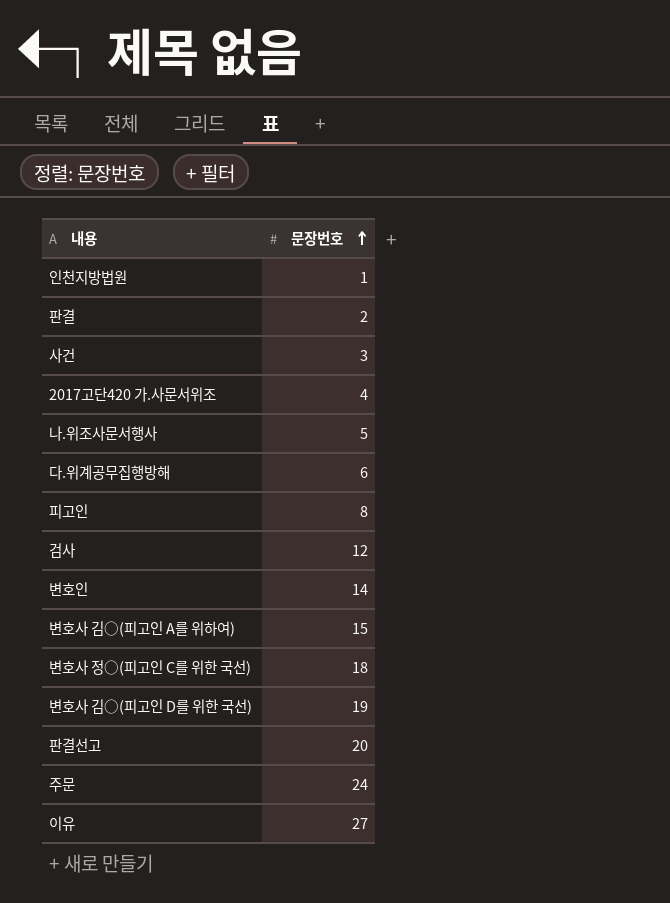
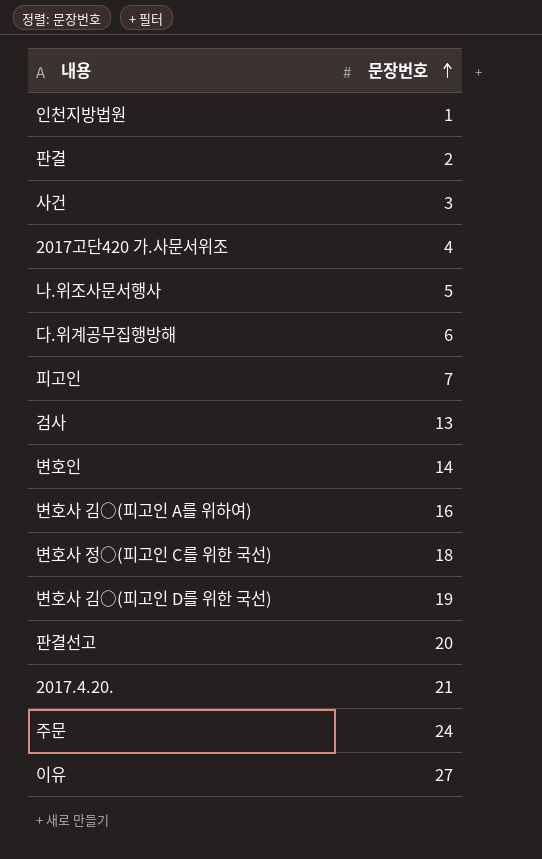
피고인 | 문장번호: 8 -> 7
검사 | 문장번호: 12 -> 13
변호사 김○(피고인 A를 위하여) | 문장번호: 15 -> 16
row 2017.4.20.: none -> 21

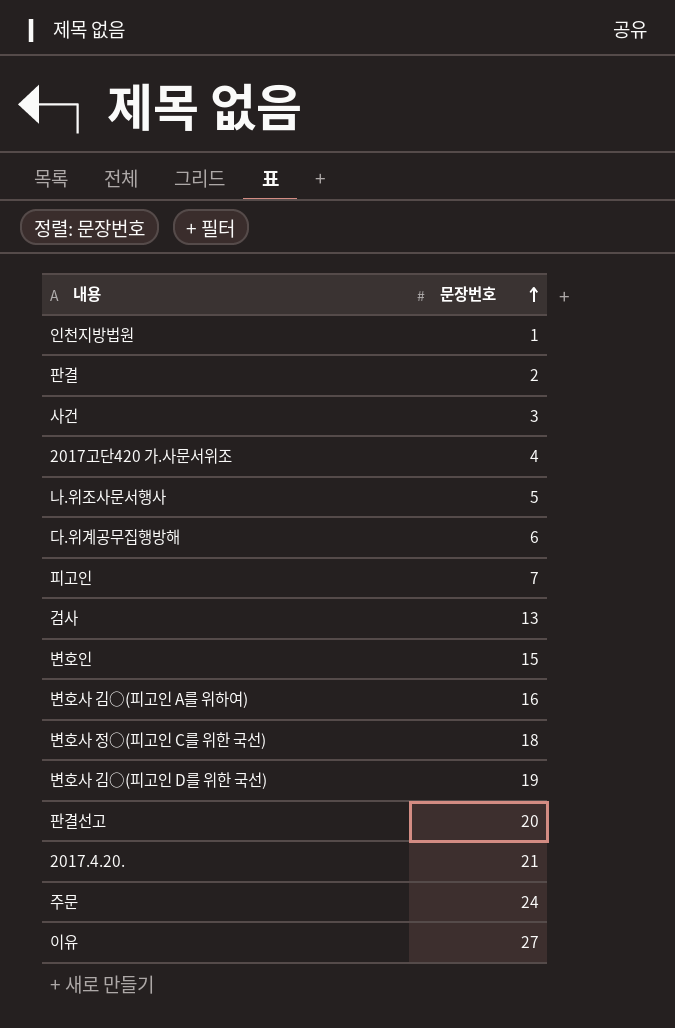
변호인 | 문장번호: 14 -> 15

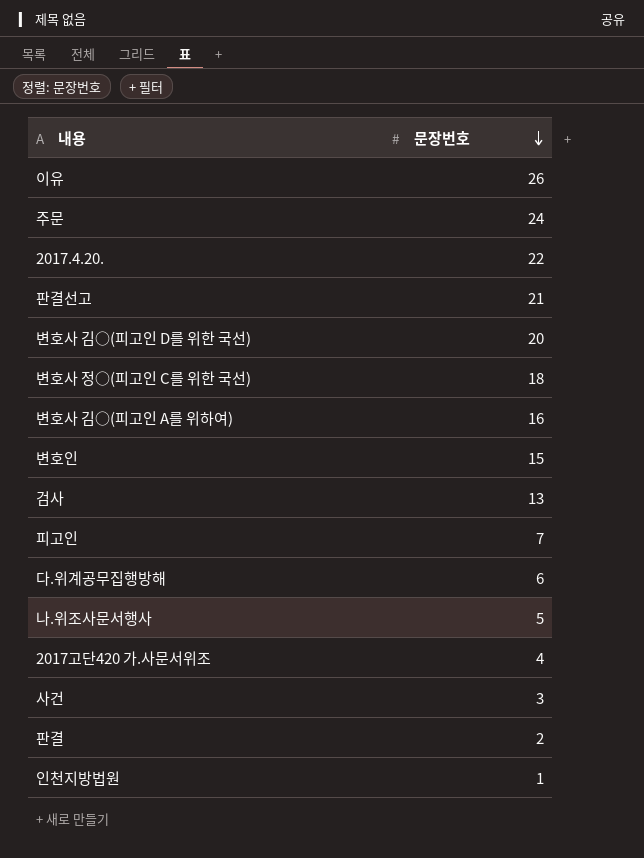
row order: 문장번호 ascending -> 문장번호 descending
이유 | 문장번호: 27 -> 26
2017.4.20. | 문장번호: 21 -> 22
판결선고 | 문장번호: 20 -> 21
변호사 김○(피고인 D를 위한 국선) | 문장번호: 19 -> 20

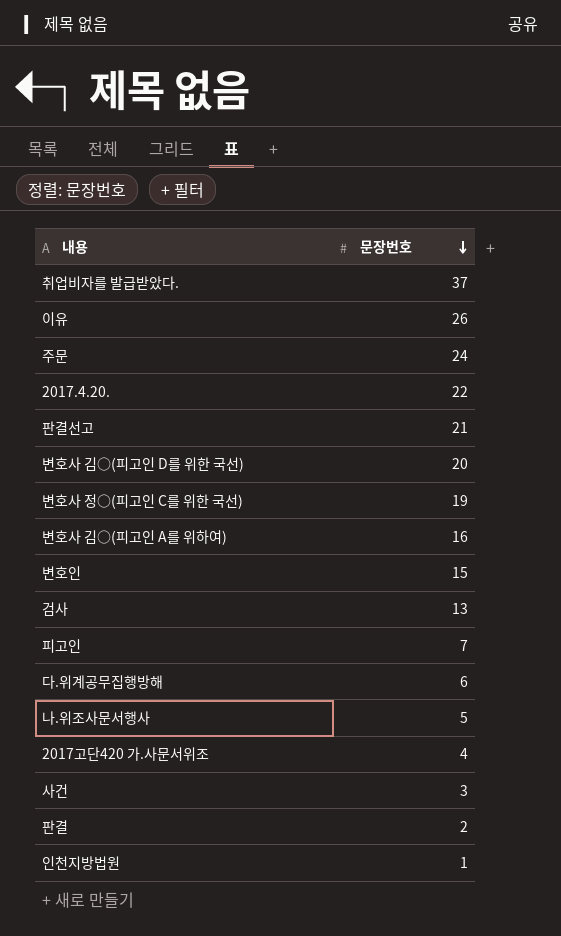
row 취업비자를 발급받았다.: none -> 37
변호사 정○(피고인 C를 위한 국선) | 문장번호: 18 -> 19

